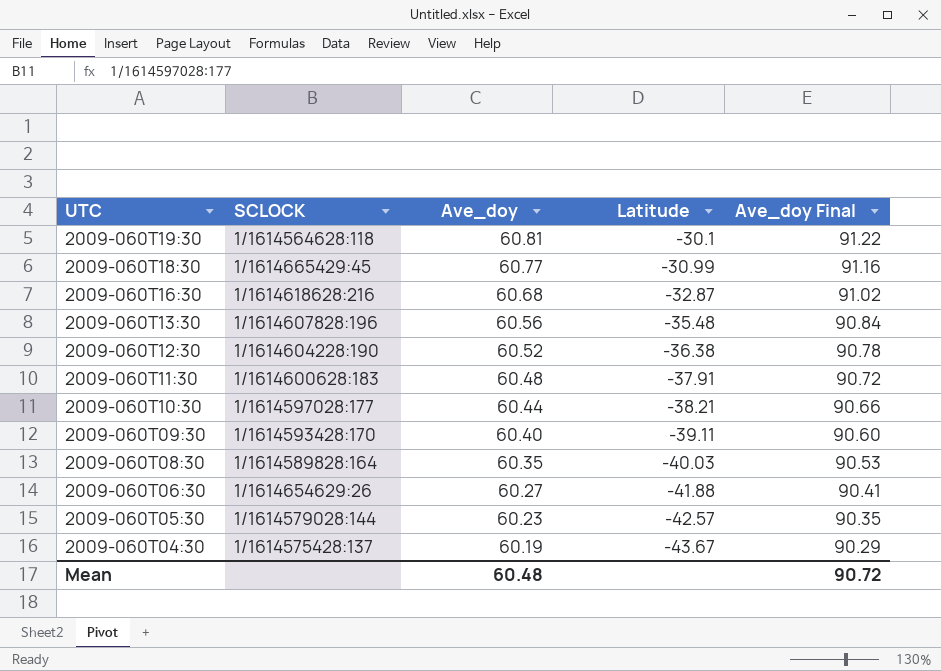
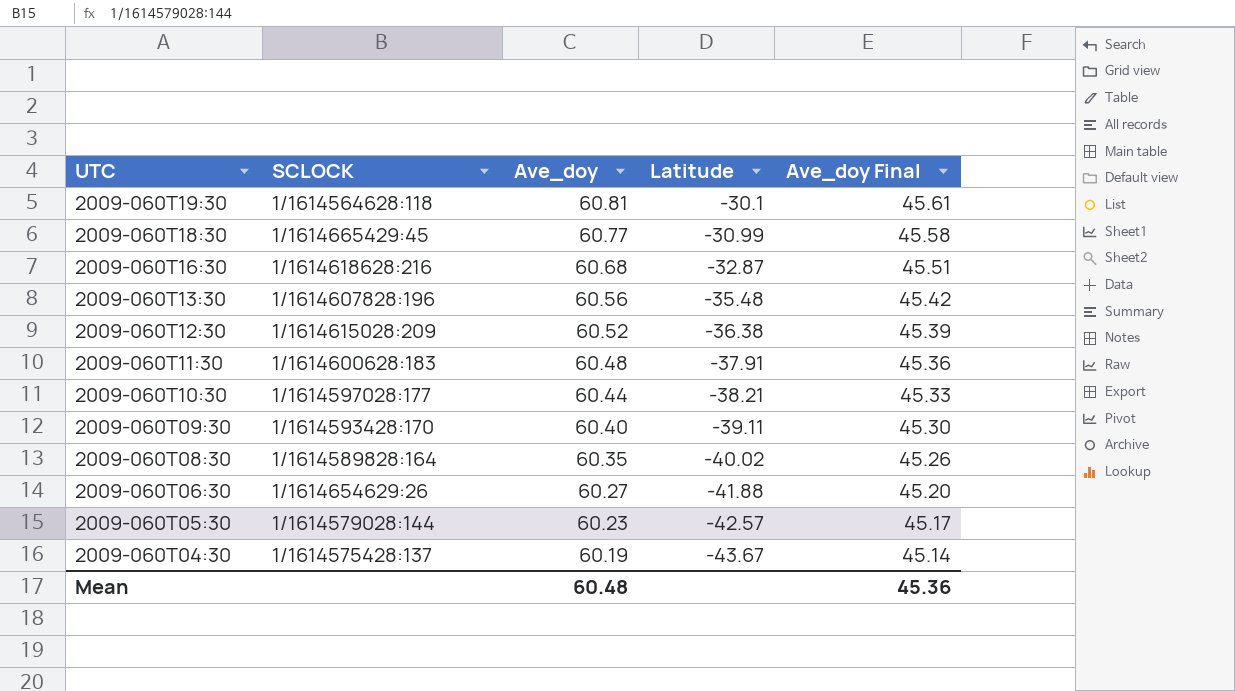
column Ave_doy Final | formula: [Ave_doy] * 1.5 -> [Ave_doy] * 0.75
2009-060T12:30 | SCLOCK: 1/1614604228:190 -> 1/1614615028:209
2009-060T08:30 | Latitude: -40.03 -> -40.02
Mean | Ave_doy Final: 90.72 -> 45.36

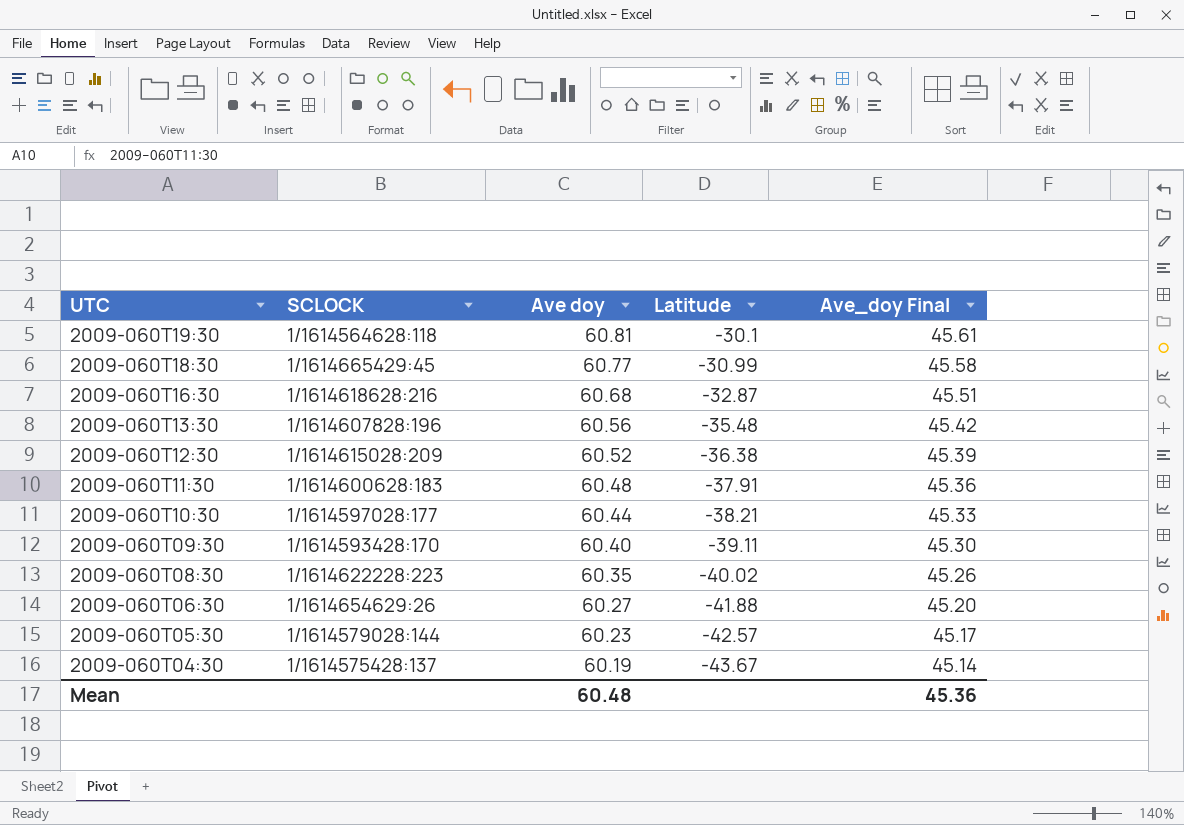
column name: Ave_doy -> Ave doy
2009-060T08:30 | SCLOCK: 1/1614589828:164 -> 1/1614622228:223

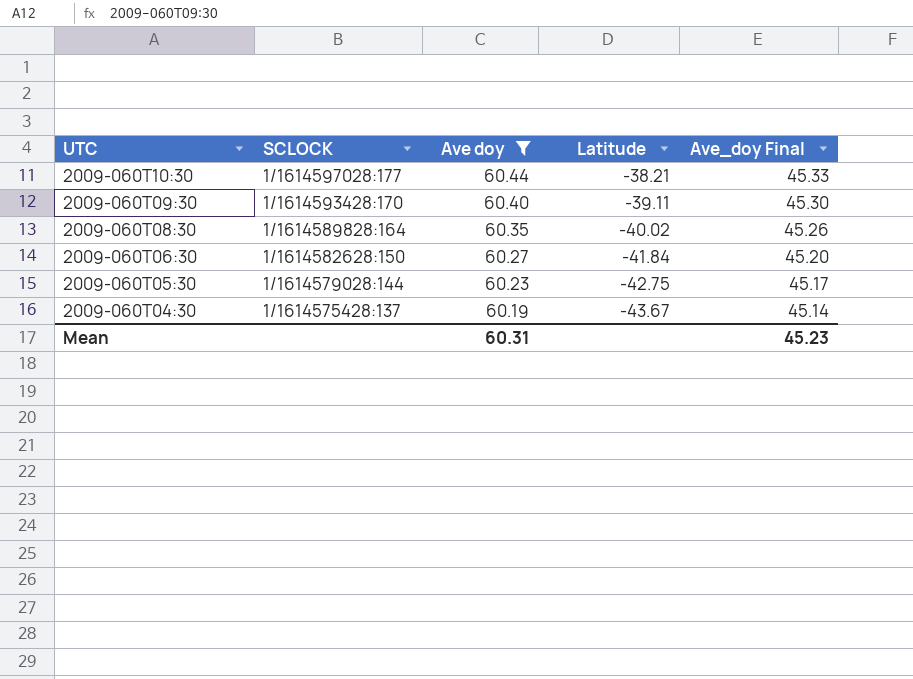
filter: none -> Ave doy <= 60.44
2009-060T08:30 | SCLOCK: 1/1614622228:223 -> 1/1614589828:164
2009-060T06:30 | SCLOCK: 1/1614654629:26 -> 1/1614582628:150
2009-060T06:30 | Latitude: -41.88 -> -41.84
2009-060T05:30 | Latitude: -42.57 -> -42.75
Mean | Ave doy: 60.48 -> 60.31
Mean | Ave_doy Final: 45.36 -> 45.23

